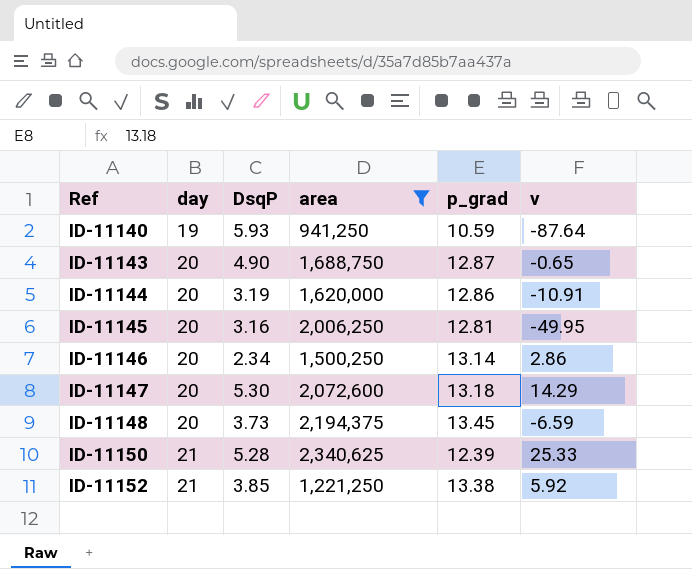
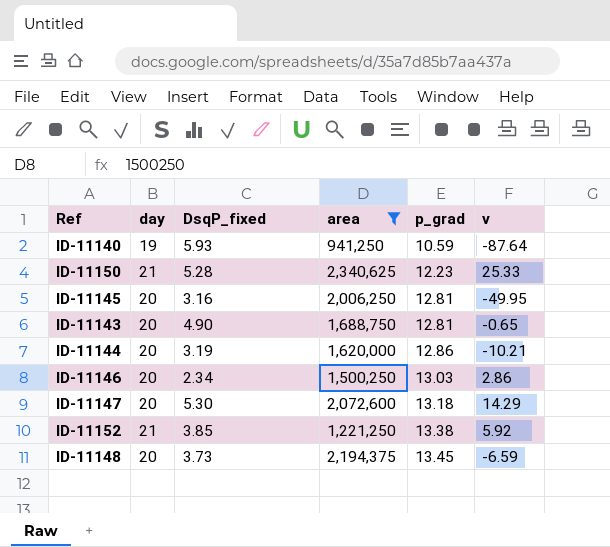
row order: Ref ascending -> p_grad ascending
column name: DsqP -> DsqP_fixed
ID-11150 | p_grad: 12.39 -> 12.23
ID-11143 | p_grad: 12.87 -> 12.81
ID-11144 | v: -10.91 -> -10.21
ID-11146 | p_grad: 13.14 -> 13.03

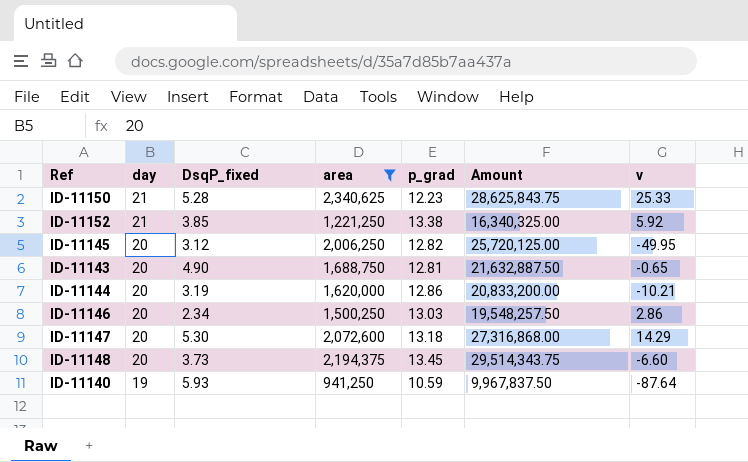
row order: p_grad ascending -> day descending
column Amount | formula: none -> [area] * [p_grad]
ID-11145 | DsqP_fixed: 3.16 -> 3.12
ID-11145 | p_grad: 12.81 -> 12.82
ID-11148 | v: -6.59 -> -6.60

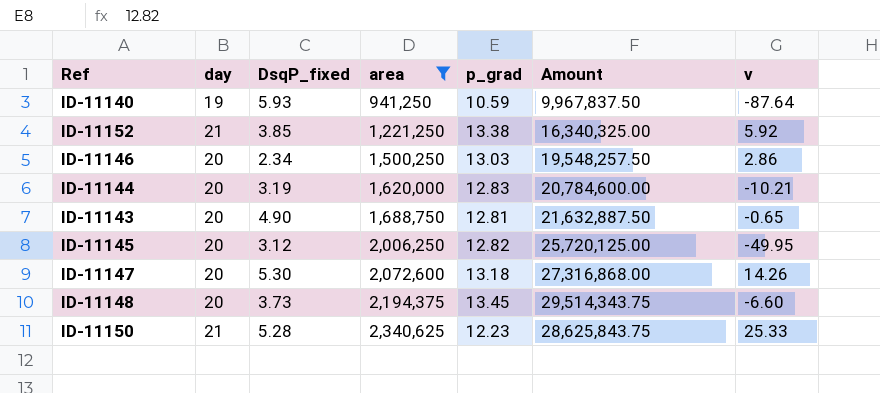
row order: day descending -> area ascending
ID-11144 | p_grad: 12.86 -> 12.83
ID-11144 | Amount: 20,833,200.00 -> 20,784,600.00
ID-11147 | v: 14.29 -> 14.26

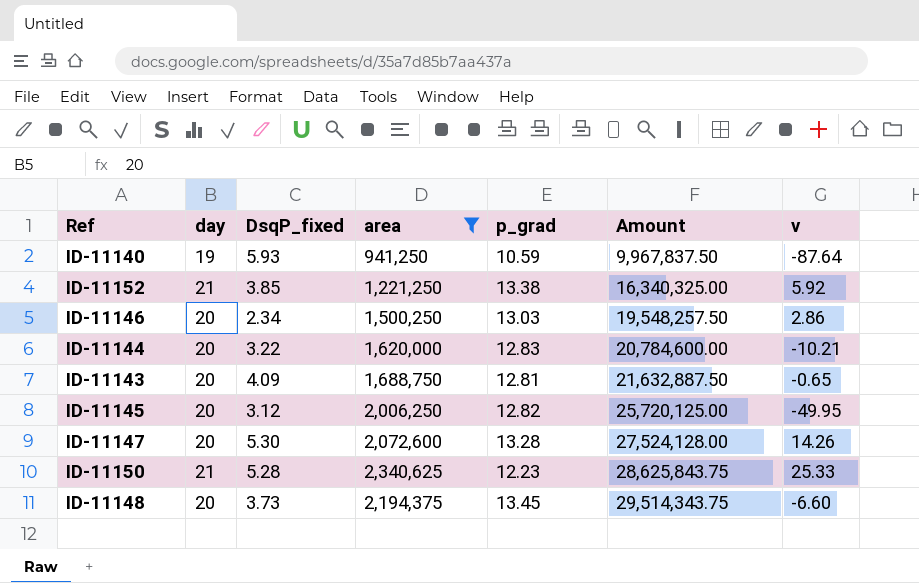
row order: area ascending -> Amount ascending
ID-11144 | DsqP_fixed: 3.19 -> 3.22
ID-11143 | DsqP_fixed: 4.90 -> 4.09
ID-11147 | p_grad: 13.18 -> 13.28
ID-11147 | Amount: 27,316,868.00 -> 27,524,128.00

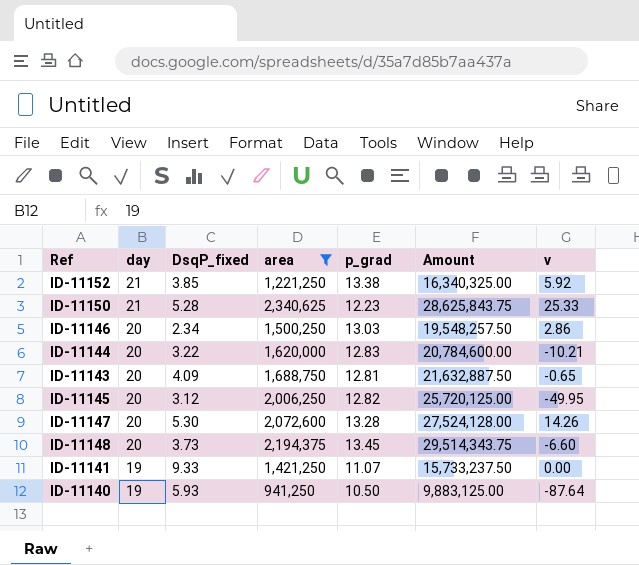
row order: Amount ascending -> day descending
row ID-11141: none -> 19 | 9.33 | 1,421,250 | 11.07 | 15,733,237.50 | 0.00
ID-11140 | p_grad: 10.59 -> 10.50
ID-11140 | Amount: 9,967,837.50 -> 9,883,125.00

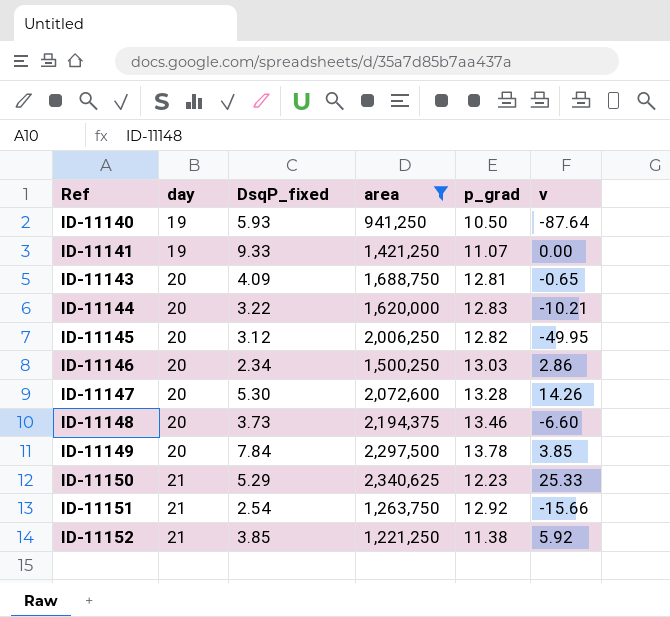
row order: day descending -> Ref ascending
column Amount | formula: [area] * [p_grad] -> none
ID-11148 | p_grad: 13.45 -> 13.46
row ID-11149: none -> 20 | 7.84 | 2,297,500 | 13.78 | 3.85
ID-11150 | DsqP_fixed: 5.28 -> 5.29
row ID-11151: none -> 21 | 2.54 | 1,263,750 | 12.92 | -15.66
ID-11152 | p_grad: 13.38 -> 11.38

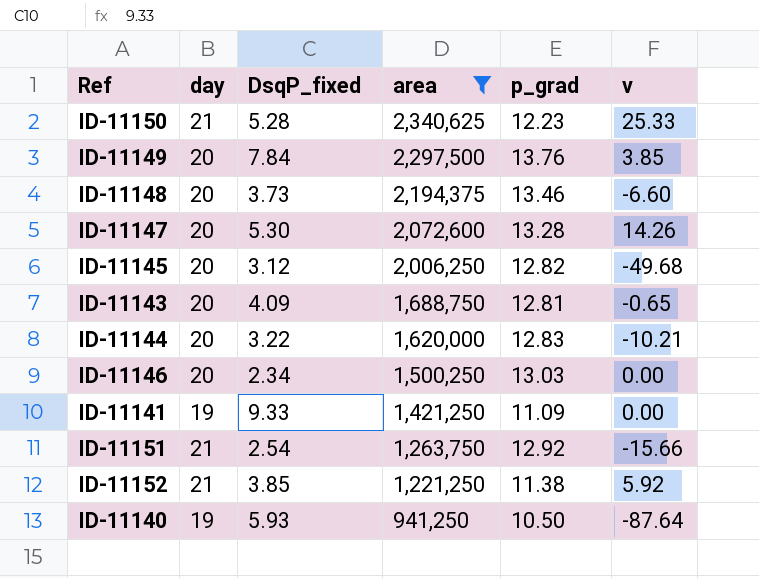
row order: Ref ascending -> area descending
ID-11150 | DsqP_fixed: 5.29 -> 5.28
ID-11149 | p_grad: 13.78 -> 13.76
ID-11145 | v: -49.95 -> -49.68
ID-11146 | v: 2.86 -> 0.00
ID-11141 | p_grad: 11.07 -> 11.09

